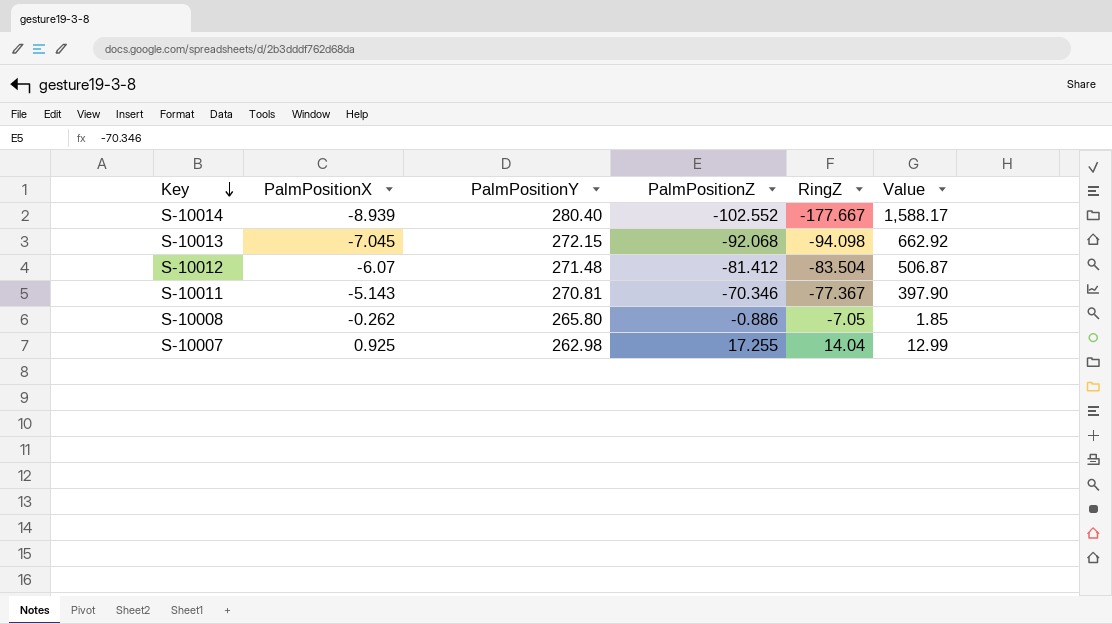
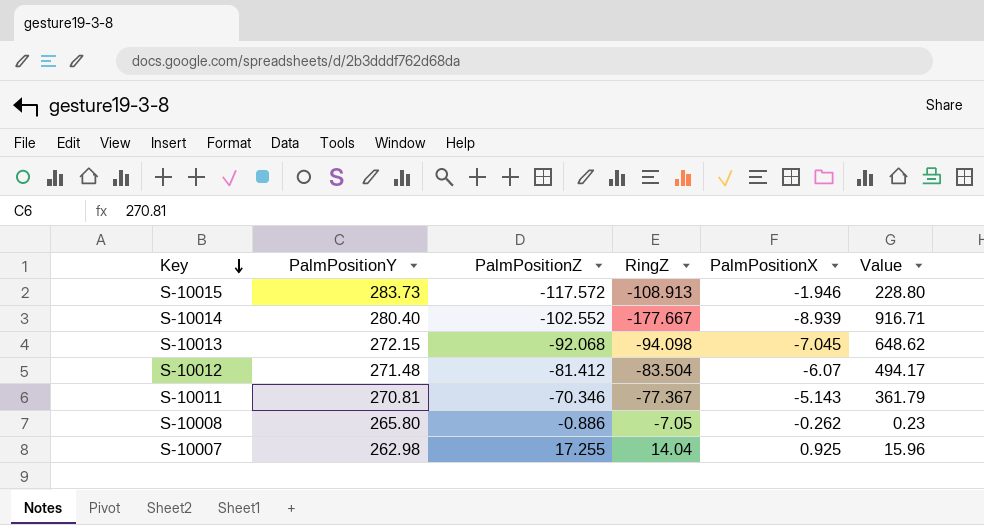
column PalmPositionX | position: 2 -> 5
column Value | formula: [PalmPositionX] * [RingZ] -> [PalmPositionZ] * [PalmPositionX]
row S-10015: none -> 283.73 | -117.572 | -108.913 | -1.946 | 228.80

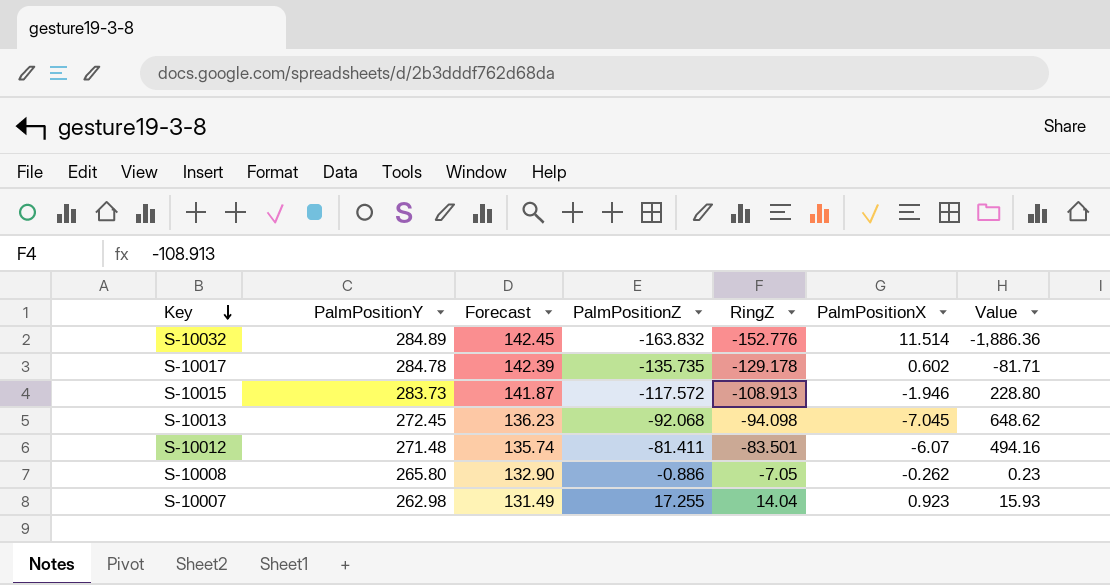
column Forecast | formula: none -> [PalmPositionY] * 0.5
row S-10014: 280.40 | -102.552 | -177.667 | -8.939 | 916.71 -> none
row S-10011: 270.81 | -70.346 | -77.367 | -5.143 | 361.79 -> none
row S-10032: none -> 284.89 | 142.45 | -163.832 | -152.776 | 11.514 | -1,886.36
row S-10017: none -> 284.78 | 142.39 | -135.735 | -129.178 | 0.602 | -81.71
S-10013 | PalmPositionY: 272.15 -> 272.45
S-10012 | PalmPositionZ: -81.412 -> -81.411
S-10012 | RingZ: -83.504 -> -83.501
S-10012 | Value: 494.17 -> 494.16
S-10007 | PalmPositionX: 0.925 -> 0.923
S-10007 | Value: 15.96 -> 15.93

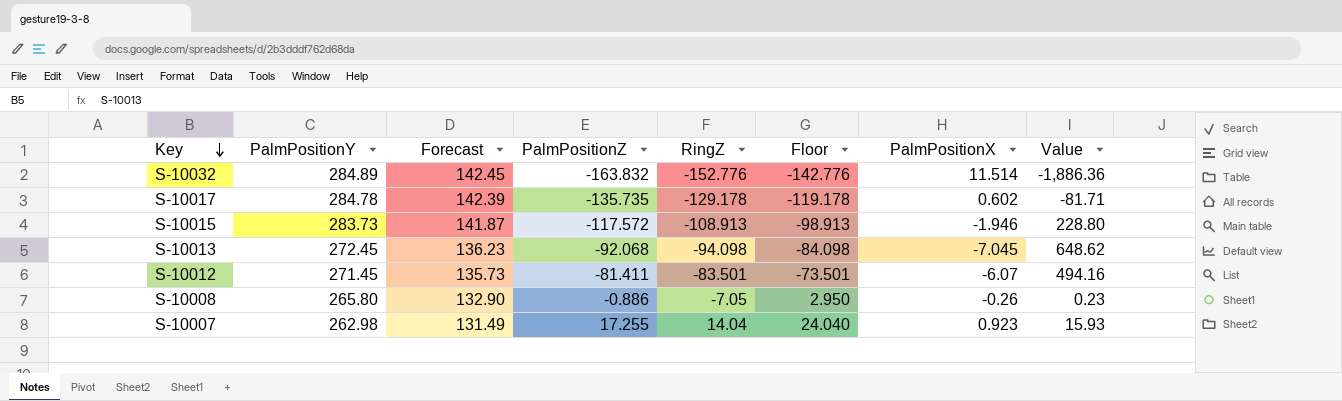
column Floor | formula: none -> [RingZ] + 10
S-10012 | PalmPositionY: 271.48 -> 271.45
S-10012 | Forecast: 135.74 -> 135.73
S-10008 | PalmPositionX: -0.262 -> -0.26

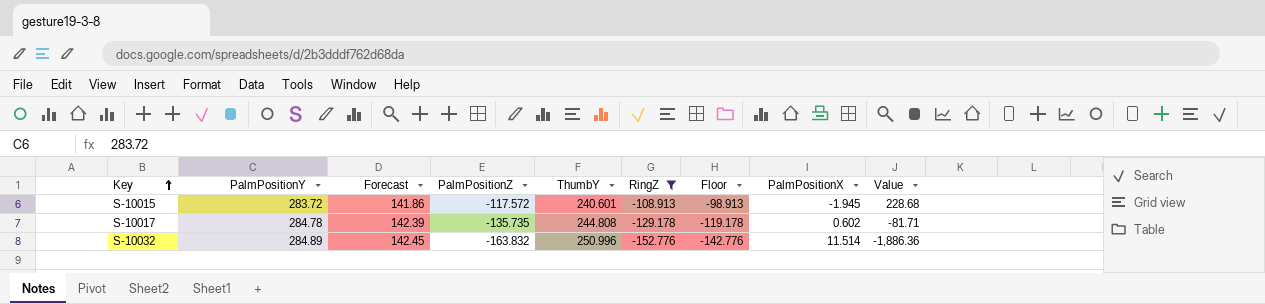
filter: none -> RingZ <= -108.913
row order: Key descending -> Key ascending
column ThumbY | position: none -> 5
S-10015 | PalmPositionY: 283.73 -> 283.72
S-10015 | Forecast: 141.87 -> 141.86
S-10015 | PalmPositionX: -1.946 -> -1.945
S-10015 | Value: 228.80 -> 228.68

